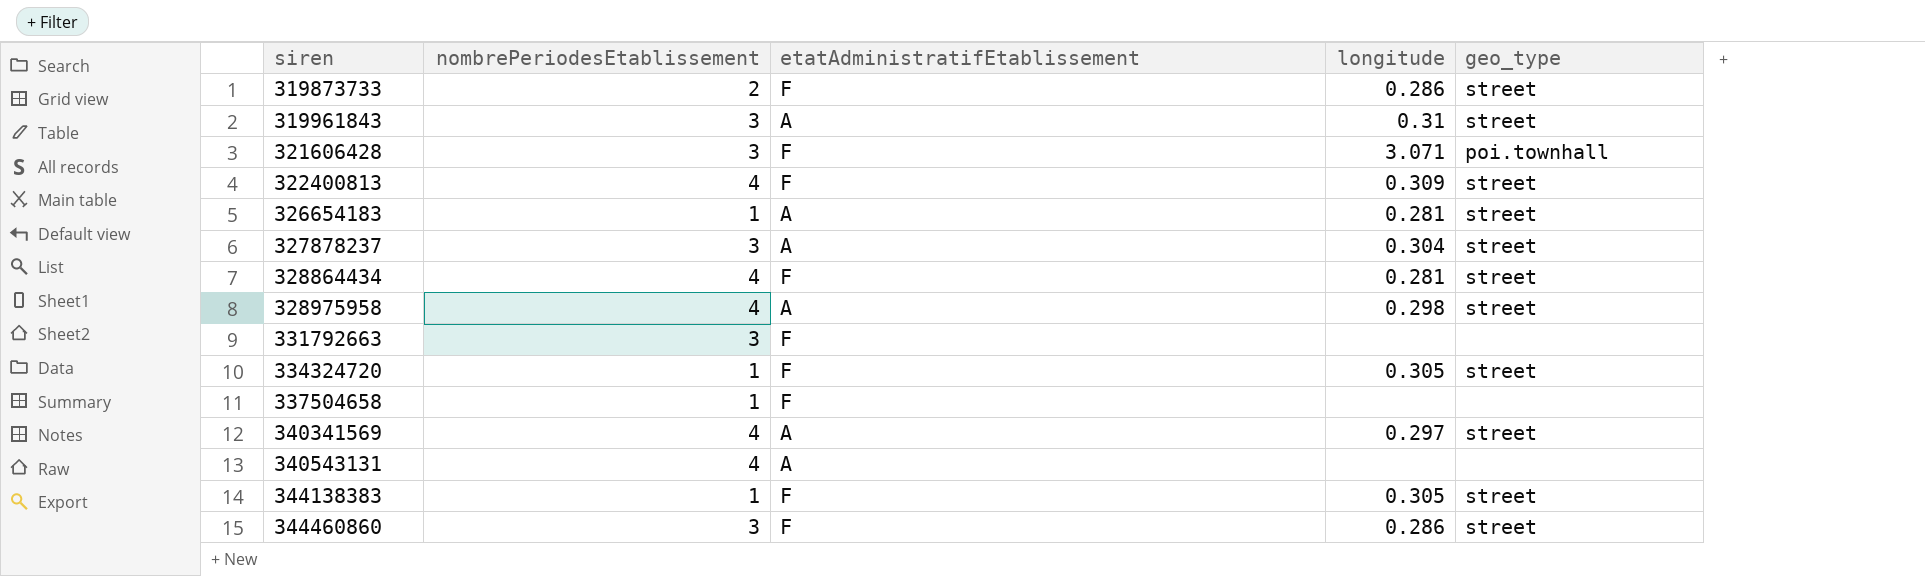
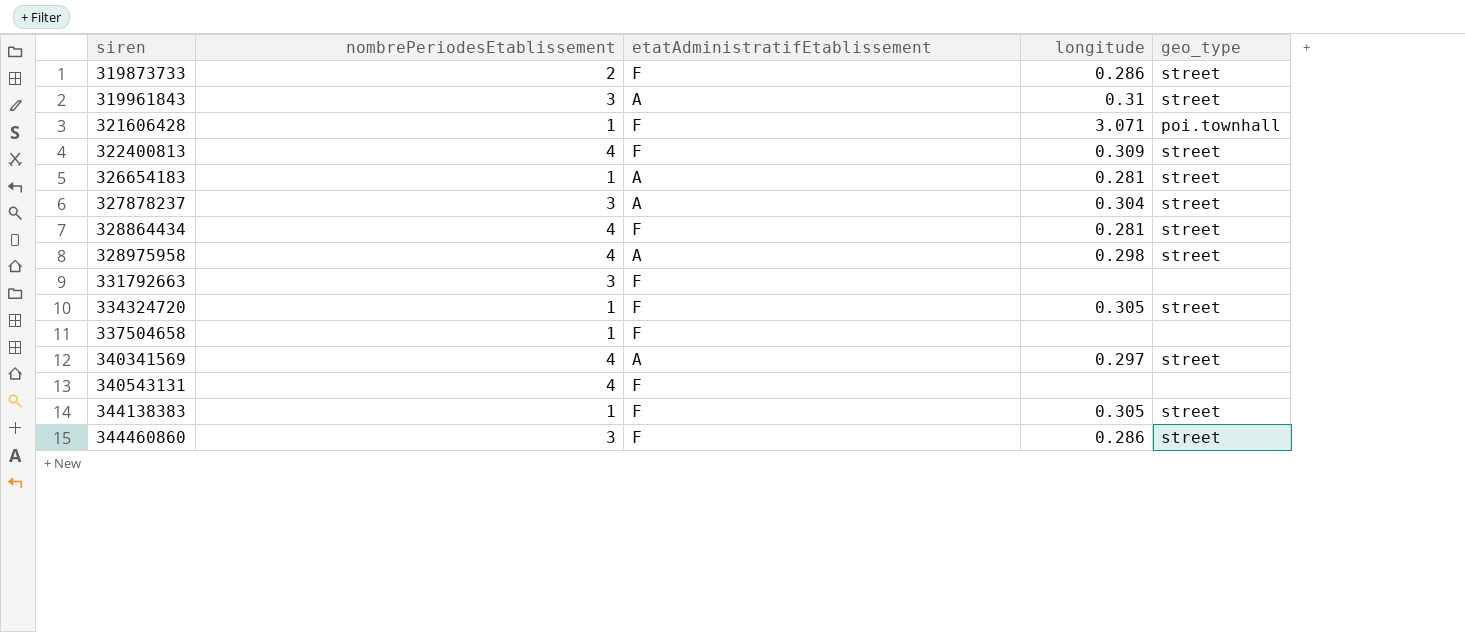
321606428 | nombrePeriodesEtablissement: 3 -> 1
340543131 | etatAdministratifEtablissement: A -> F

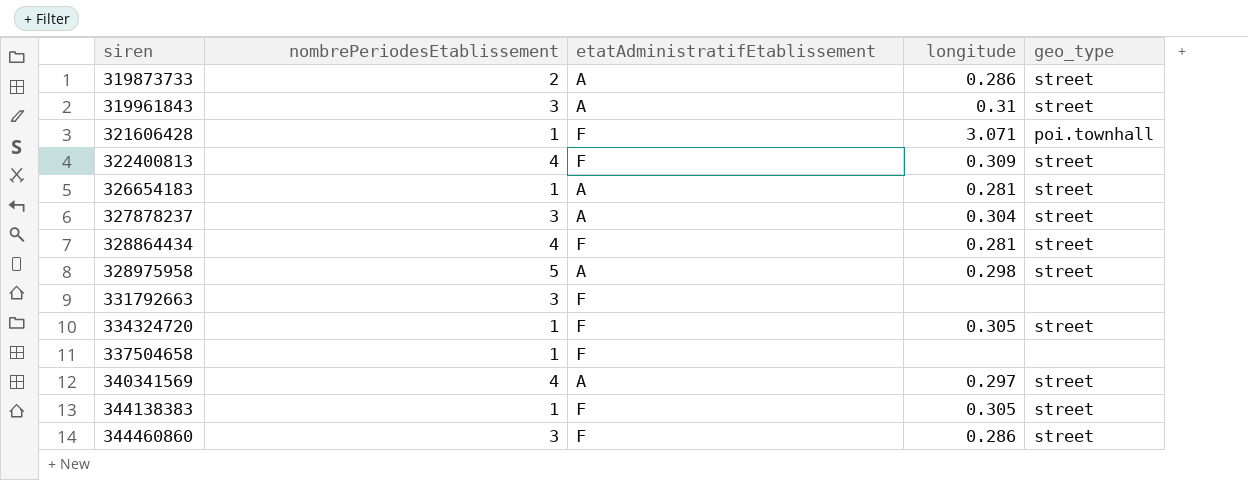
row 340543131: 4 | F | none | none -> none
319873733 | etatAdministratifEtablissement: F -> A
328975958 | nombrePeriodesEtablissement: 4 -> 5

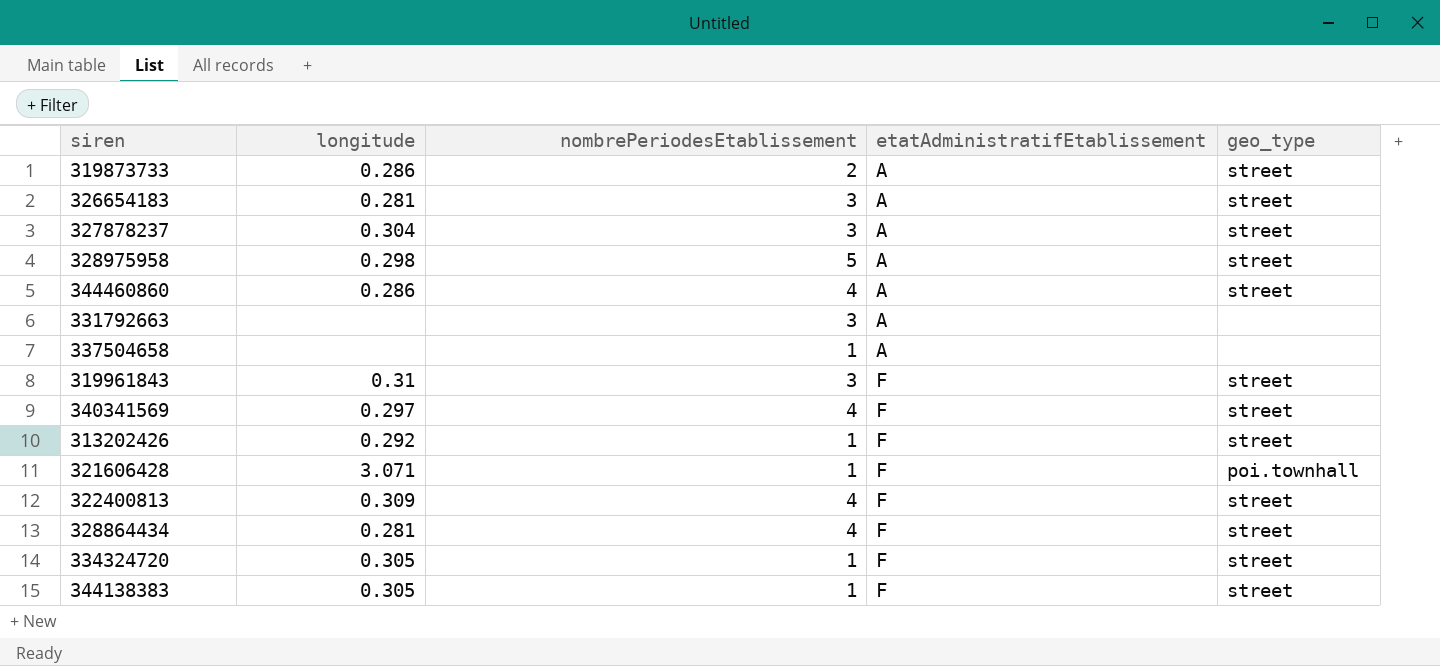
row order: siren ascending -> etatAdministratifEtablissement ascending
column longitude | position: 4 -> 2
326654183 | nombrePeriodesEtablissement: 1 -> 3
344460860 | nombrePeriodesEtablissement: 3 -> 4
344460860 | etatAdministratifEtablissement: F -> A
331792663 | etatAdministratifEtablissement: F -> A
337504658 | etatAdministratifEtablissement: F -> A
319961843 | etatAdministratifEtablissement: A -> F
340341569 | etatAdministratifEtablissement: A -> F
row 313202426: none -> 0.292 | 1 | F | street

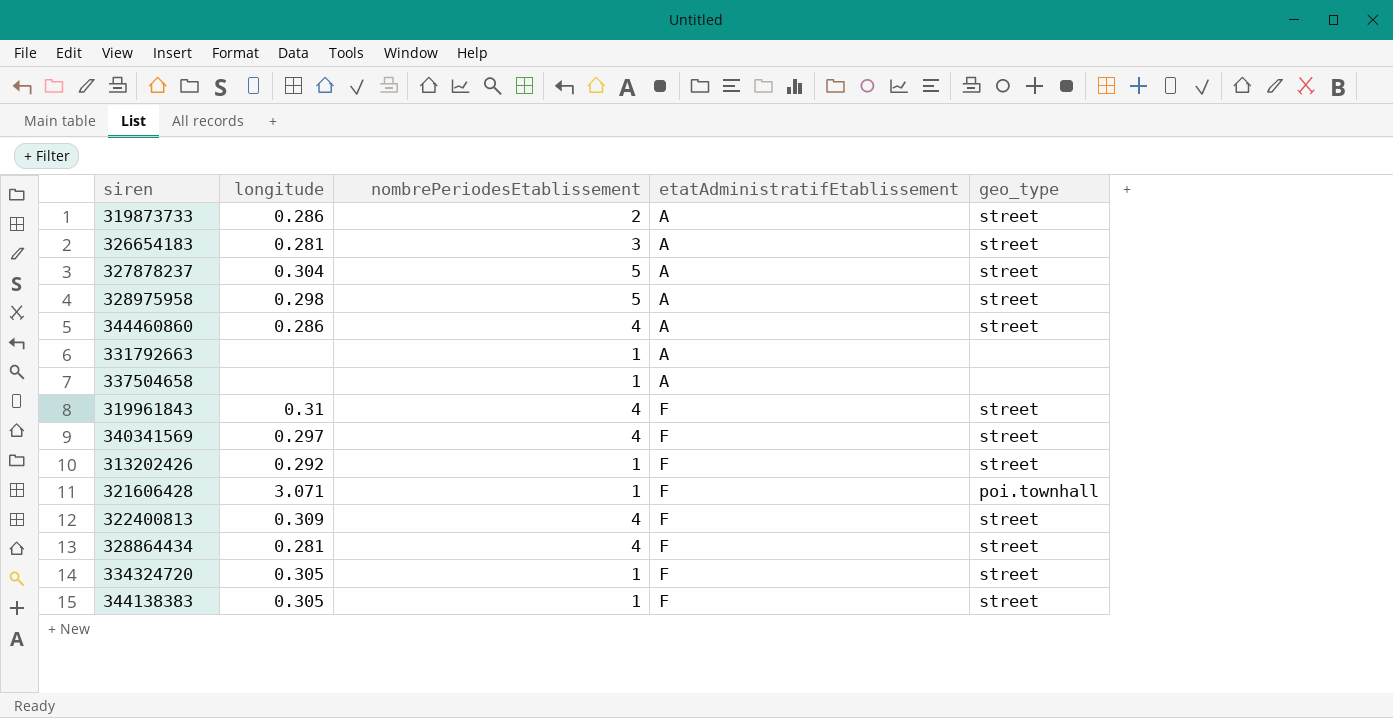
327878237 | nombrePeriodesEtablissement: 3 -> 5
331792663 | nombrePeriodesEtablissement: 3 -> 1
319961843 | nombrePeriodesEtablissement: 3 -> 4

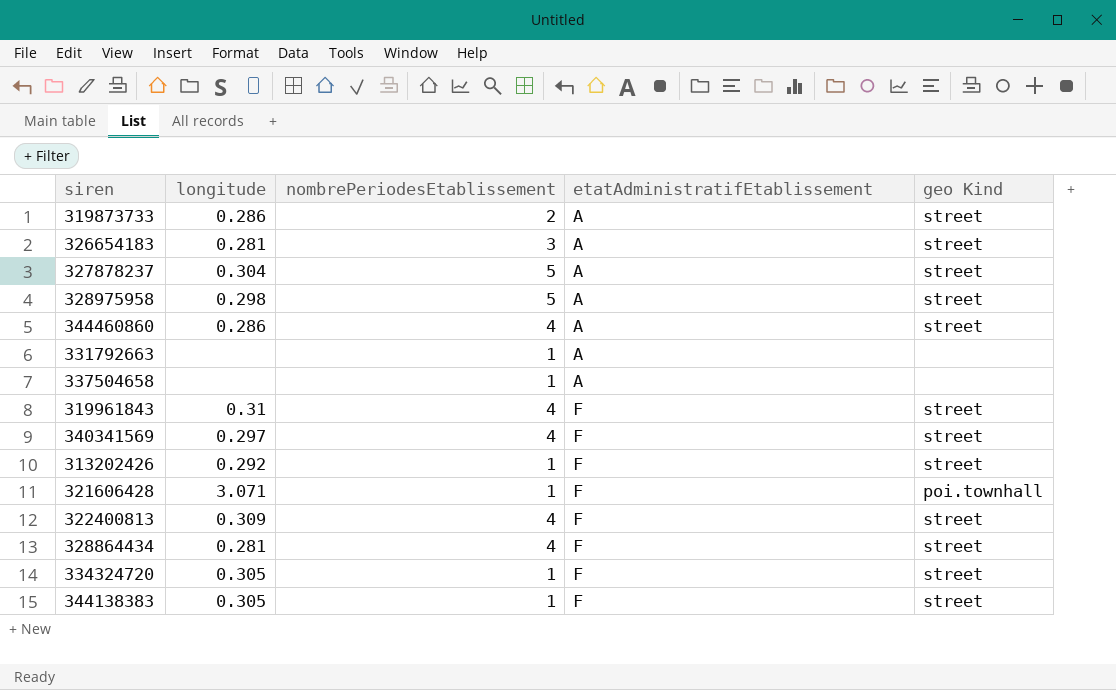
column name: geo_type -> geo Kind

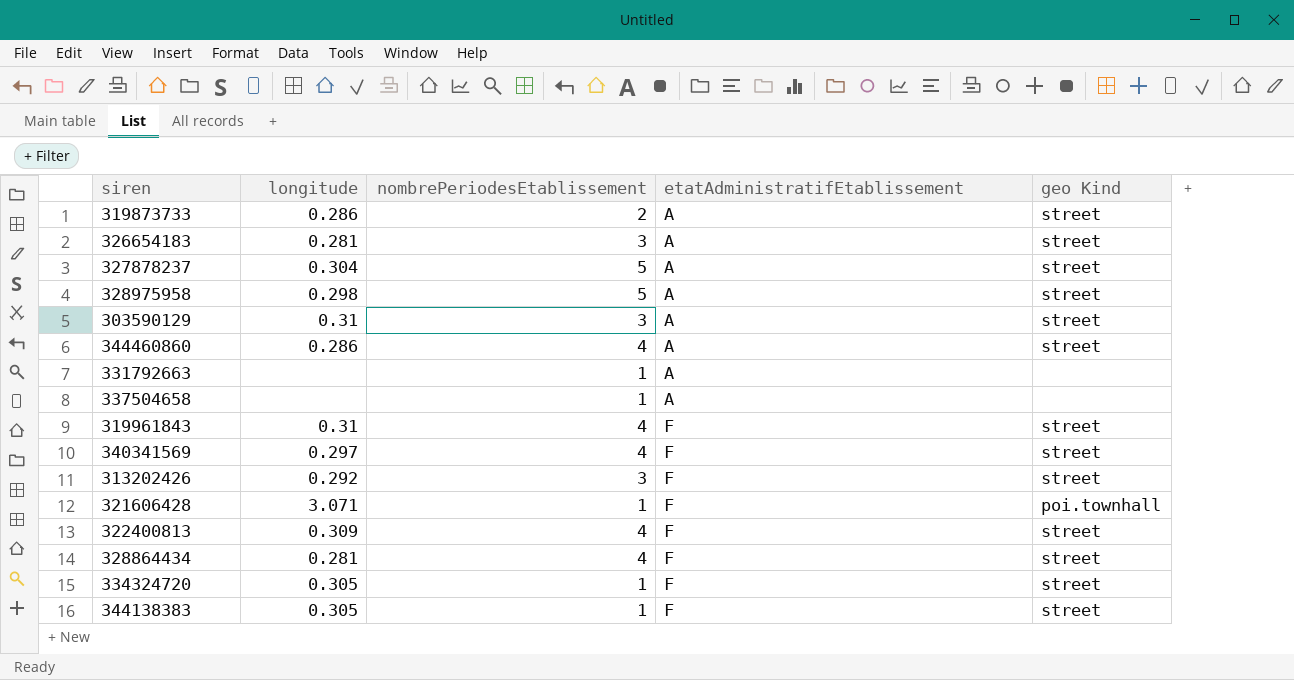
row 303590129: none -> 0.31 | 3 | A | street
313202426 | nombrePeriodesEtablissement: 1 -> 3

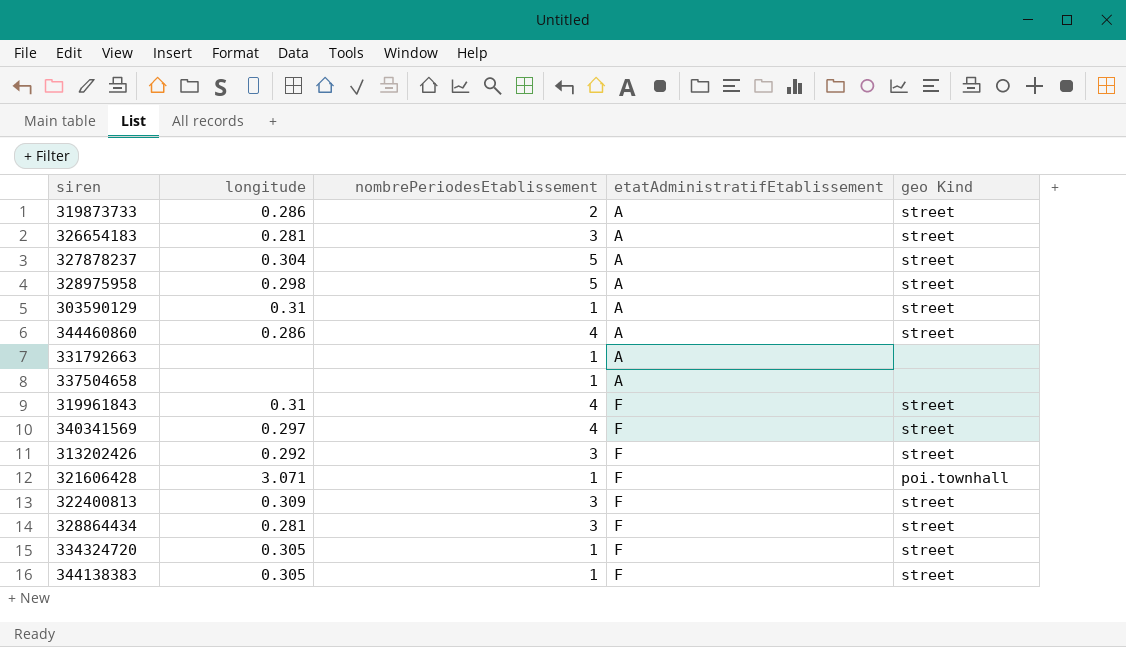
303590129 | nombrePeriodesEtablissement: 3 -> 1
322400813 | nombrePeriodesEtablissement: 4 -> 3
328864434 | nombrePeriodesEtablissement: 4 -> 3

